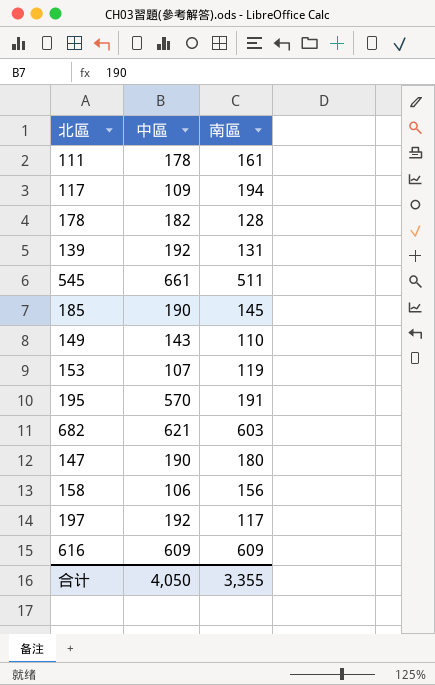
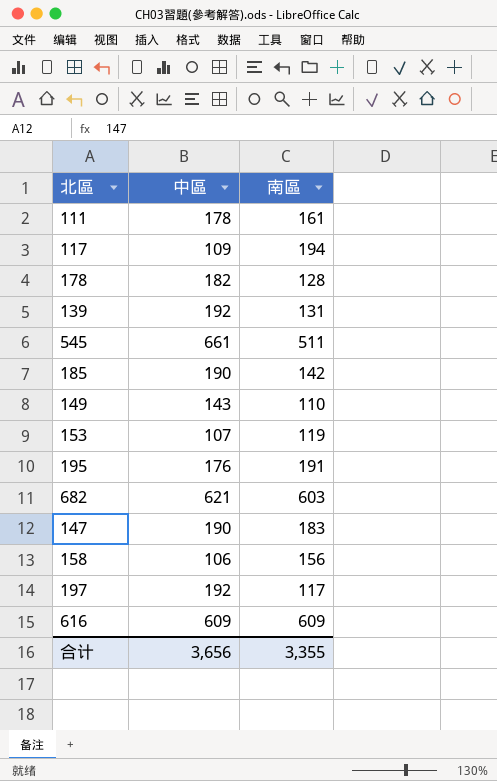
185 | 南區: 145 -> 142
195 | 中區: 570 -> 176
147 | 南區: 180 -> 183
合计 | 中區: 4,050 -> 3,656

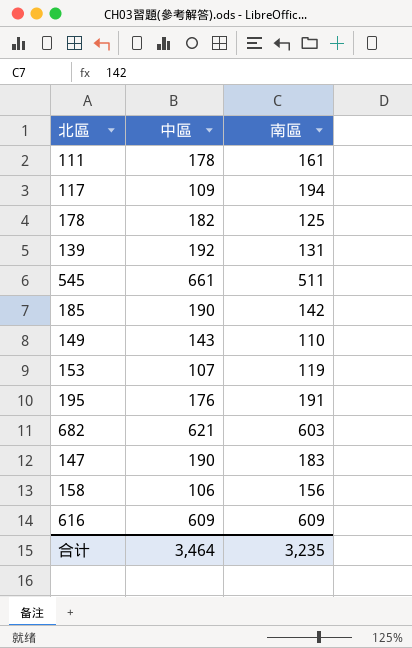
row 197: 192 | 117 -> none
178 | 南區: 128 -> 125
合计 | 中區: 3,656 -> 3,464
合计 | 南區: 3,355 -> 3,235

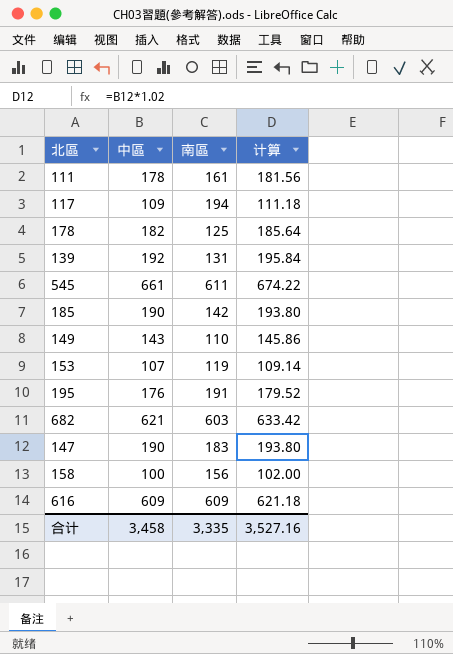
column 计算 | formula: none -> [中區] * 1.02
545 | 南區: 511 -> 611
158 | 中區: 106 -> 100
合计 | 中區: 3,464 -> 3,458
合计 | 南區: 3,235 -> 3,335

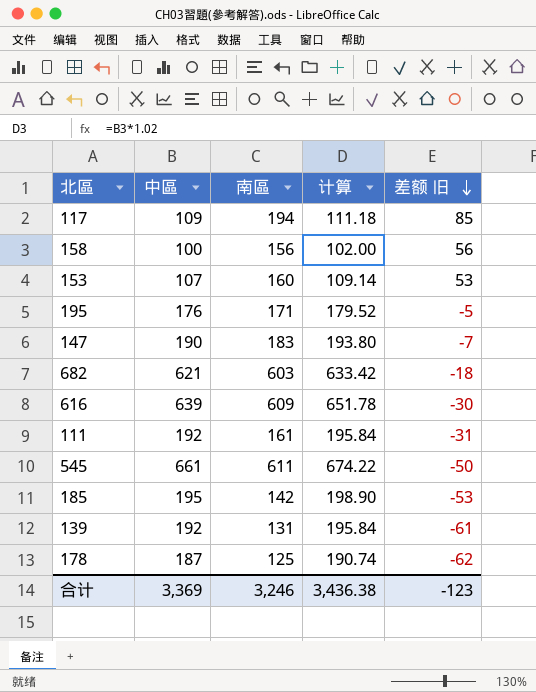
row order: none -> 差额 旧 descending
column 差额 旧 | formula: none -> [南區] - [中區]
row 149: 143 | 110 | 145.86 -> none
153 | 南區: 119 -> 160
195 | 南區: 191 -> 171
616 | 中區: 609 -> 639
616 | 计算: 621.18 -> 651.78
111 | 中區: 178 -> 192
111 | 计算: 181.56 -> 195.84
185 | 中區: 190 -> 195
185 | 计算: 193.80 -> 198.90
178 | 中區: 182 -> 187
178 | 计算: 185.64 -> 190.74
合计 | 中區: 3,458 -> 3,369
合计 | 南區: 3,335 -> 3,246
合计 | 计算: 3,527.16 -> 3,436.38

